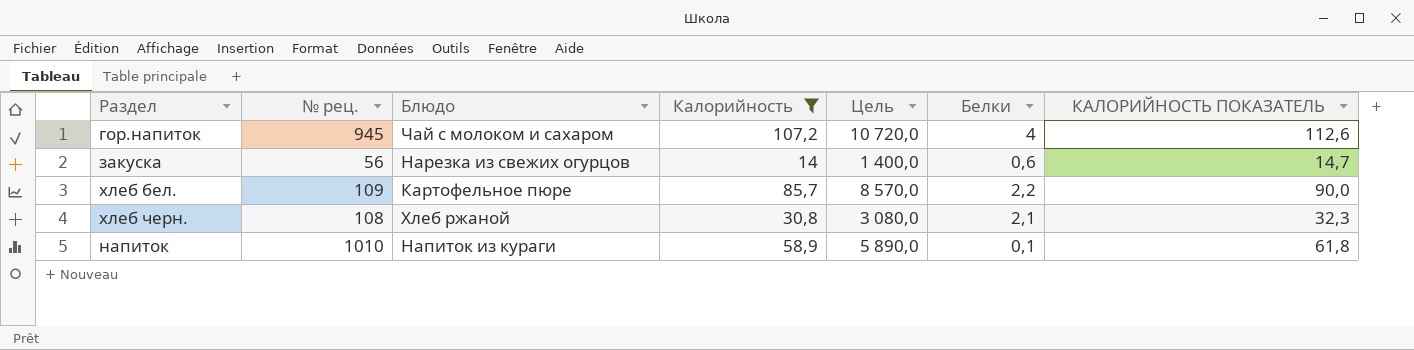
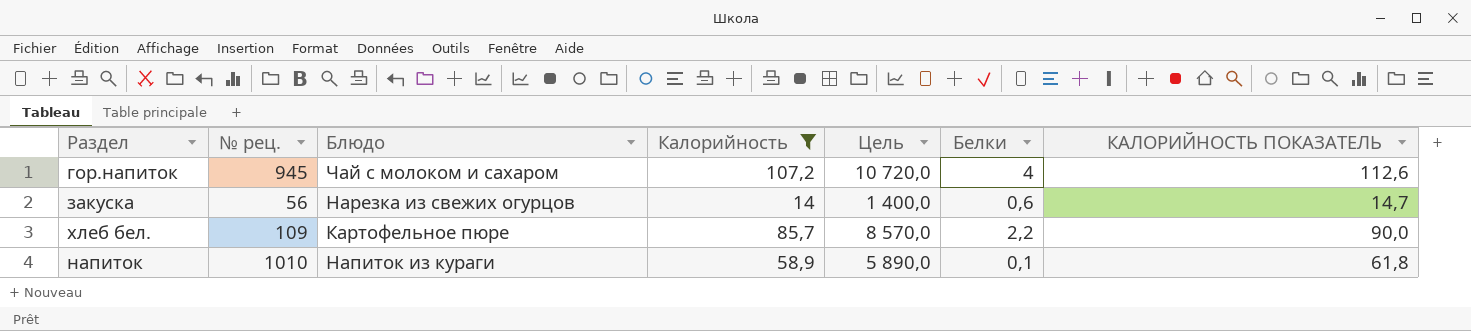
row хлеб черн.: 108 | Хлеб ржаной | 30,8 | 3 080,0 | 2,1 | 32,3 -> none

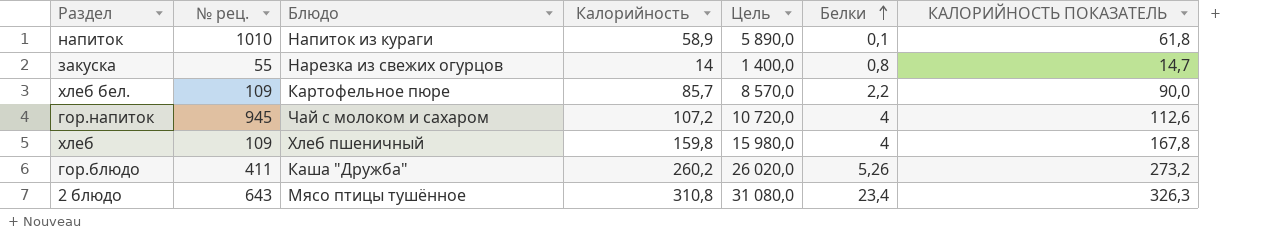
filter: Калорийность <= 107,2 -> none
row order: none -> Белки ascending
закуска | № рец.: 56 -> 55
закуска | Белки: 0,6 -> 0,8

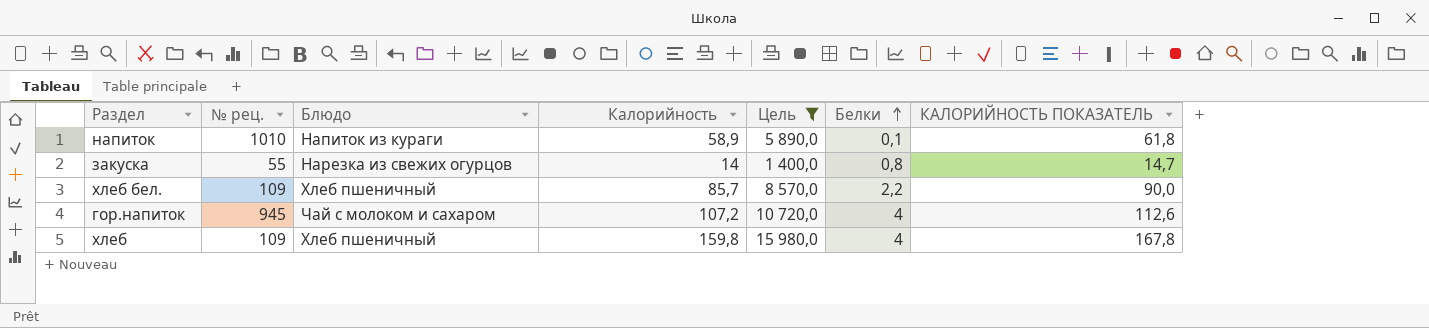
filter: none -> Цель <= 15 980,0
хлеб бел. | Блюдо: Картофельное пюре -> Хлеб пшеничный

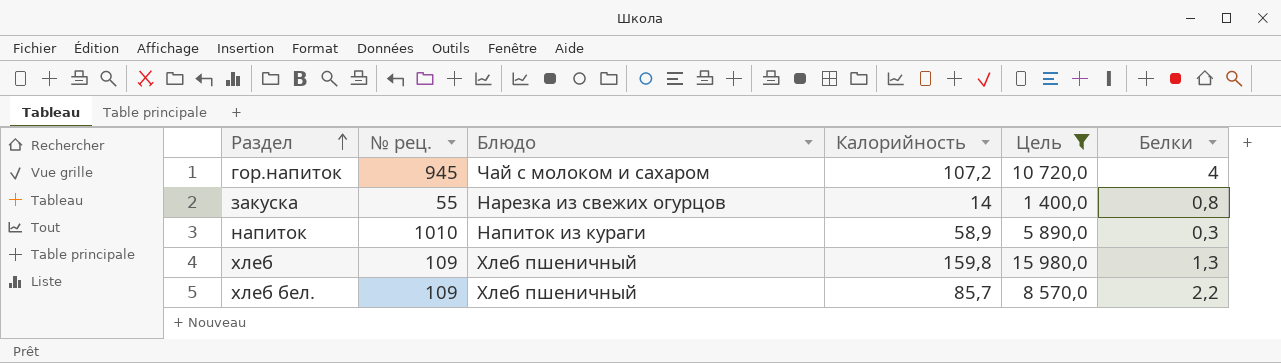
row order: Белки ascending -> Раздел ascending
column КАЛОРИЙНОСТЬ ПОКАЗАТЕЛЬ | formula: [Калорийность] * 1,05 -> none
напиток | Белки: 0,1 -> 0,3
хлеб | Белки: 4 -> 1,3

